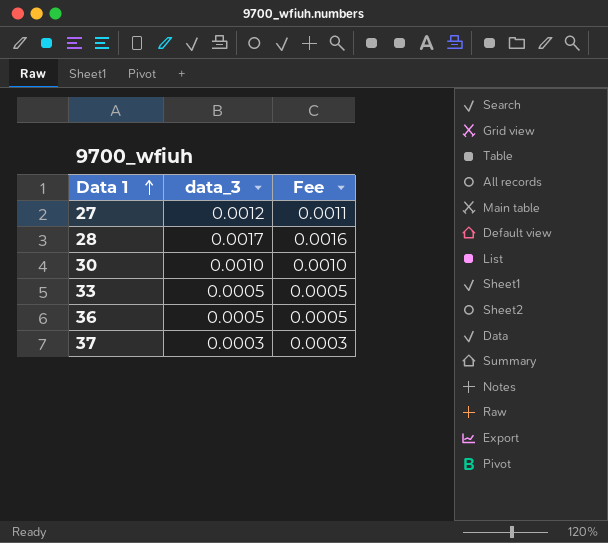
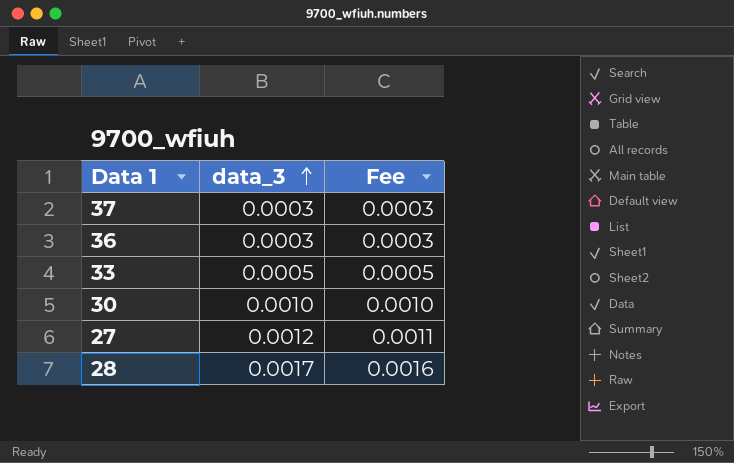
row order: Data 1 ascending -> data_3 ascending
36 | data_3: 0.0005 -> 0.0003
36 | Fee: 0.0005 -> 0.0003

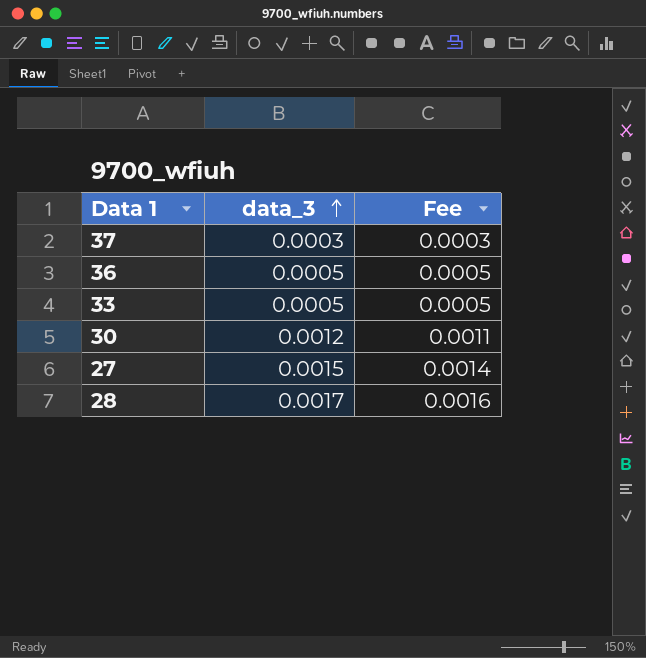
36 | data_3: 0.0003 -> 0.0005
36 | Fee: 0.0003 -> 0.0005
30 | data_3: 0.0010 -> 0.0012
30 | Fee: 0.0010 -> 0.0011
27 | data_3: 0.0012 -> 0.0015
27 | Fee: 0.0011 -> 0.0014

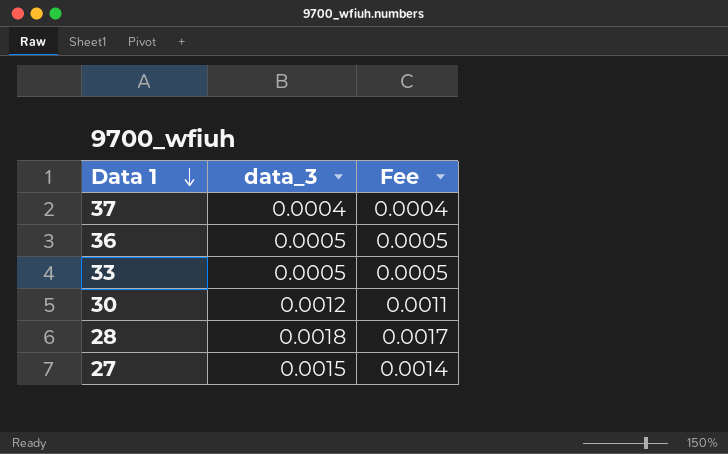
row order: data_3 ascending -> Data 1 descending
37 | data_3: 0.0003 -> 0.0004
37 | Fee: 0.0003 -> 0.0004
28 | data_3: 0.0017 -> 0.0018
28 | Fee: 0.0016 -> 0.0017

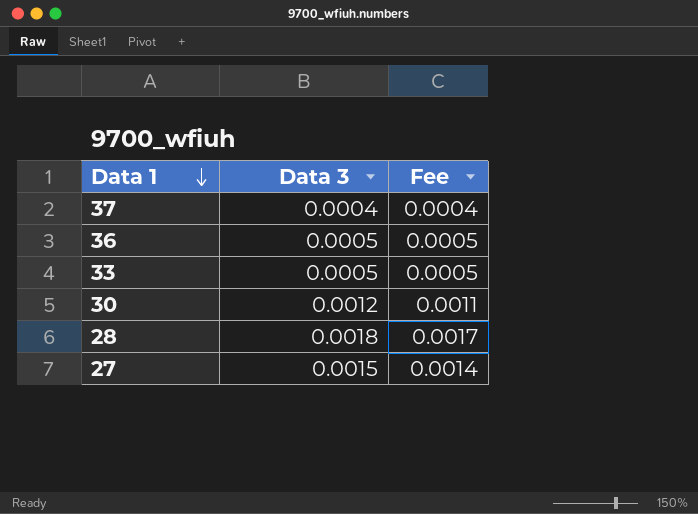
column name: data_3 -> Data 3

